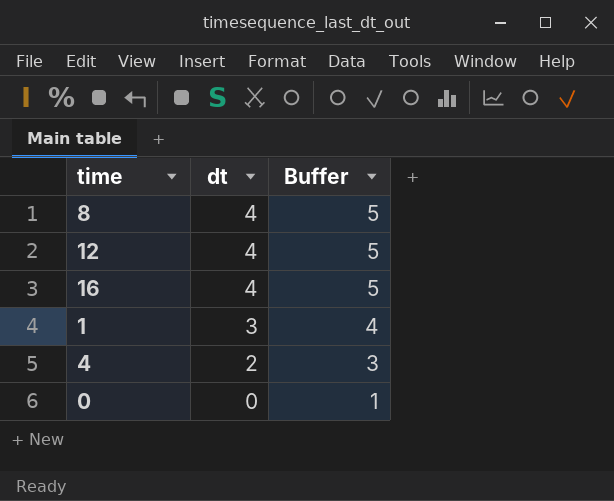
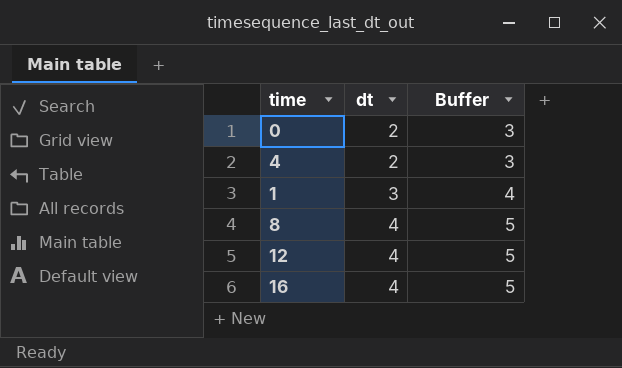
row order: dt descending -> dt ascending
0 | dt: 0 -> 2
0 | Buffer: 1 -> 3

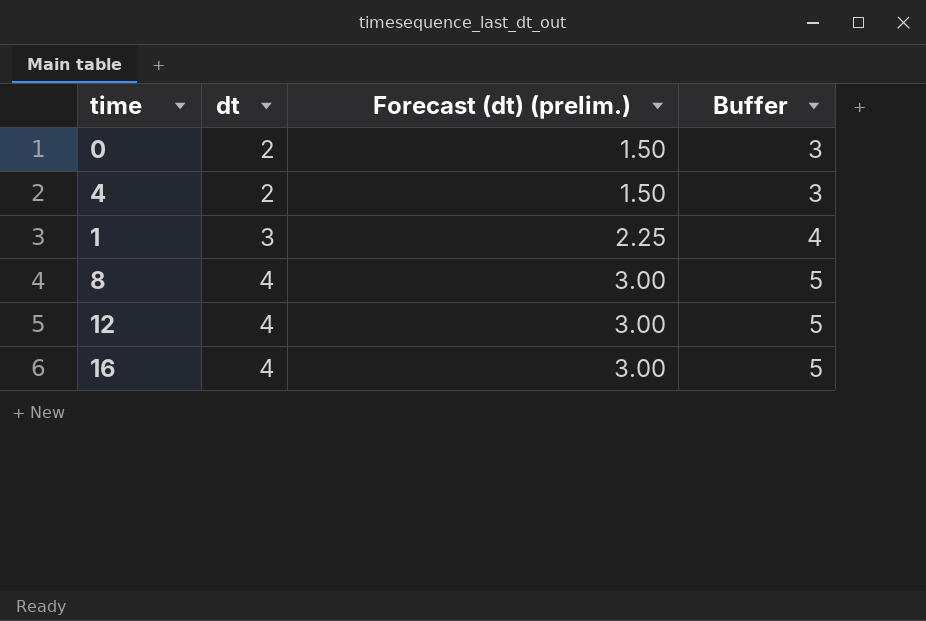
column Forecast (dt) (prelim.) | formula: none -> [dt] * 0.75

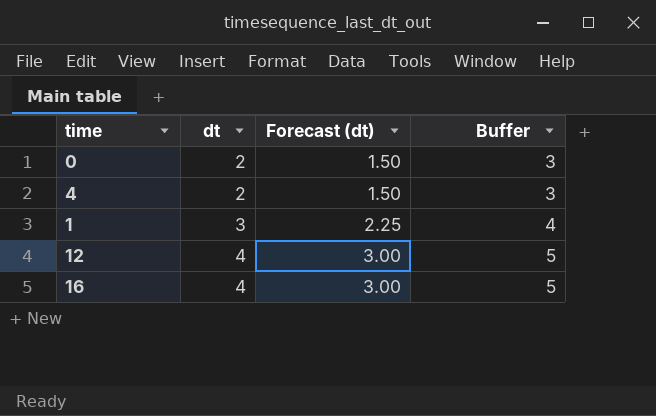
column name: Forecast (dt) (prelim.) -> Forecast (dt)
row 8: 4 | 3.00 | 5 -> none

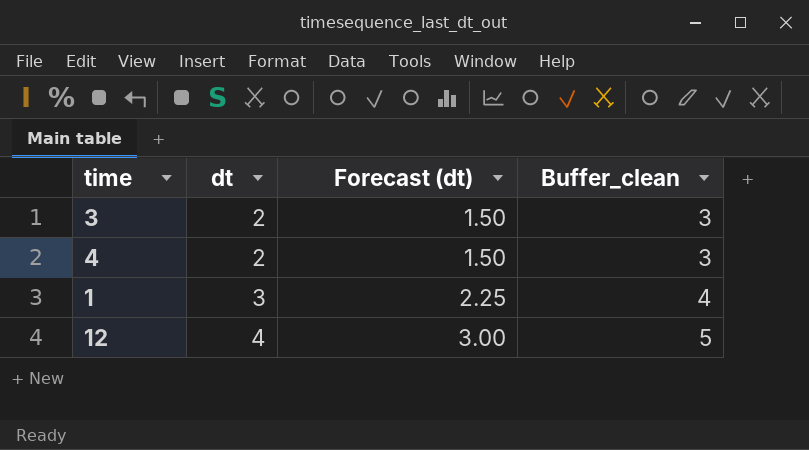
column name: Buffer -> Buffer_clean
row 0: 2 | 1.50 | 3 -> none
row 16: 4 | 3.00 | 5 -> none
row 3: none -> 2 | 1.50 | 3

